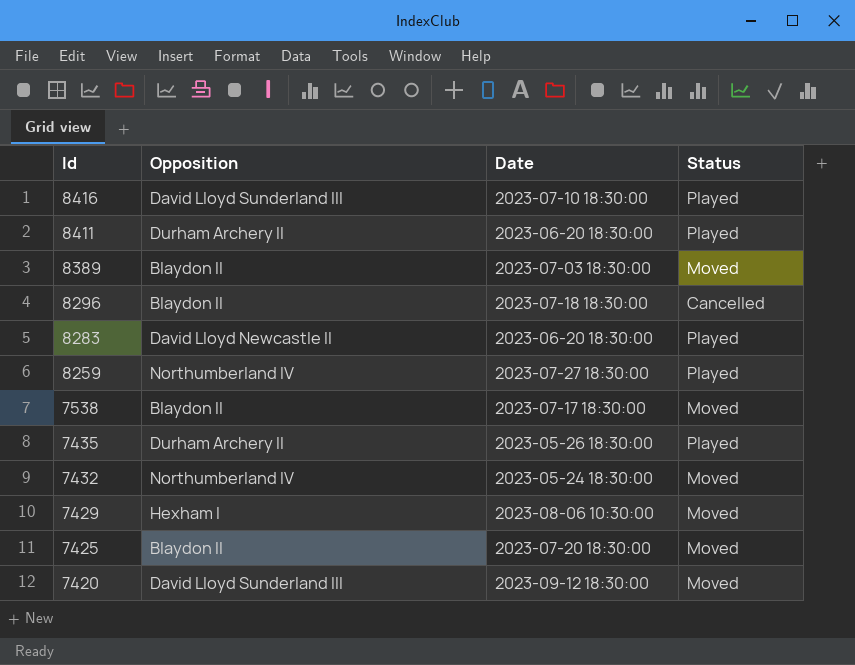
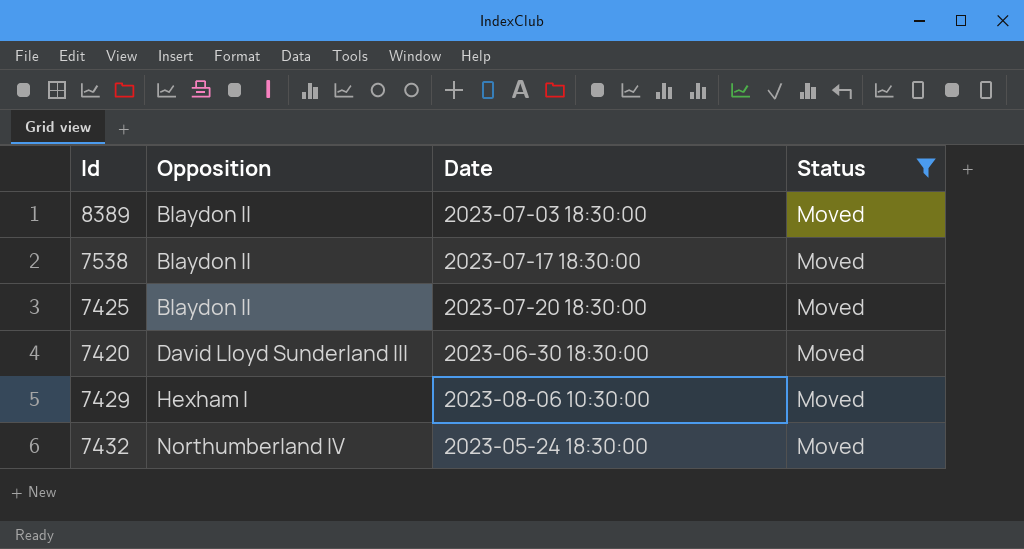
filter: none -> Status = Moved
row order: Id descending -> Opposition ascending
7420 | Date: 2023-09-12 18:30:00 -> 2023-06-30 18:30:00

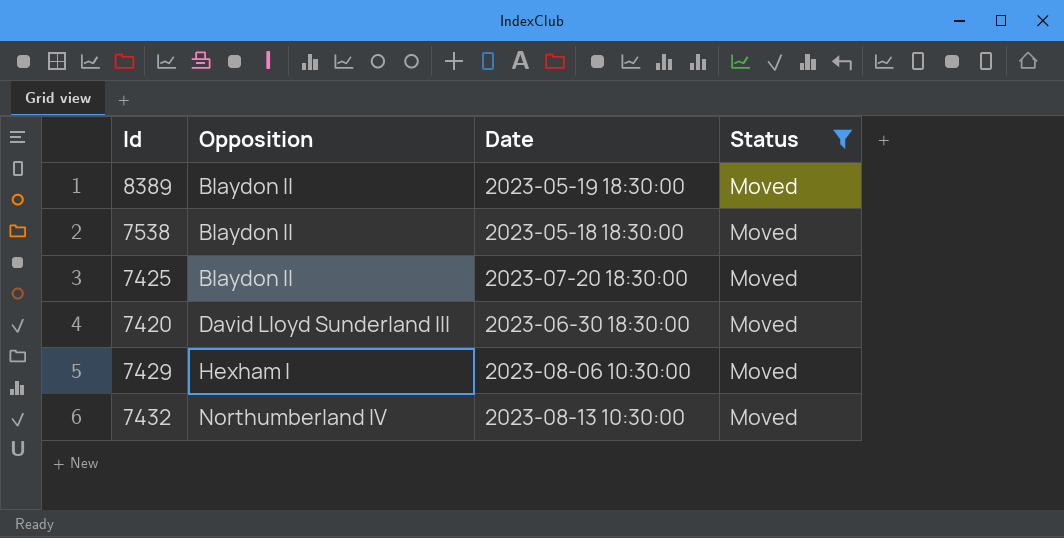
8389 | Date: 2023-07-03 18:30:00 -> 2023-05-19 18:30:00
7538 | Date: 2023-07-17 18:30:00 -> 2023-05-18 18:30:00
7432 | Date: 2023-05-24 18:30:00 -> 2023-08-13 10:30:00

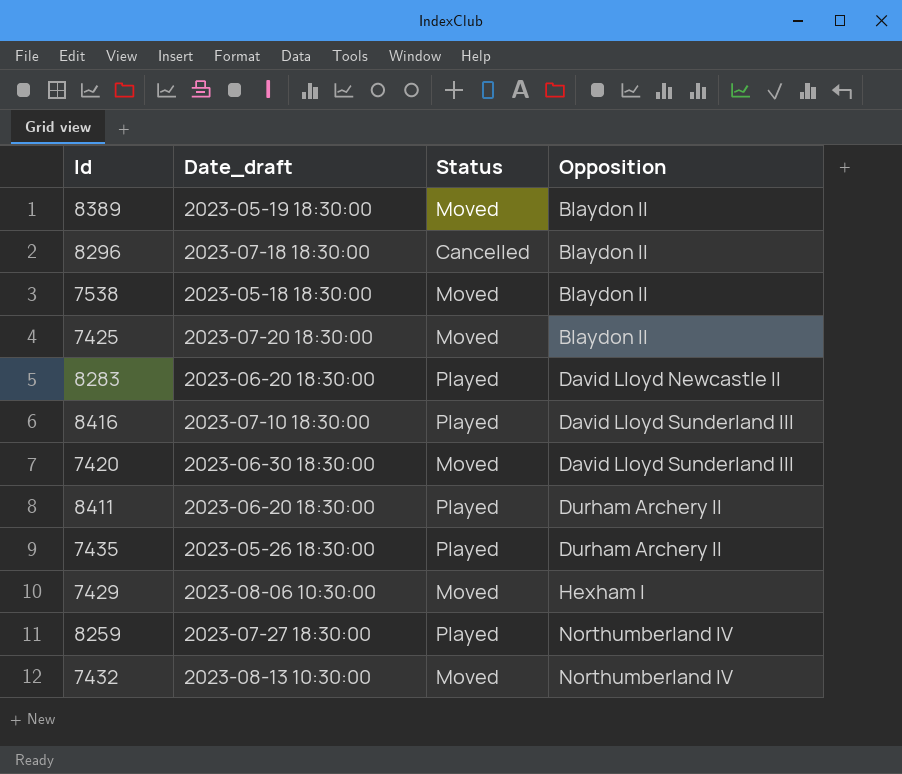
filter: Status = Moved -> none
column name: Date -> Date_draft
column Opposition | position: 2 -> 4

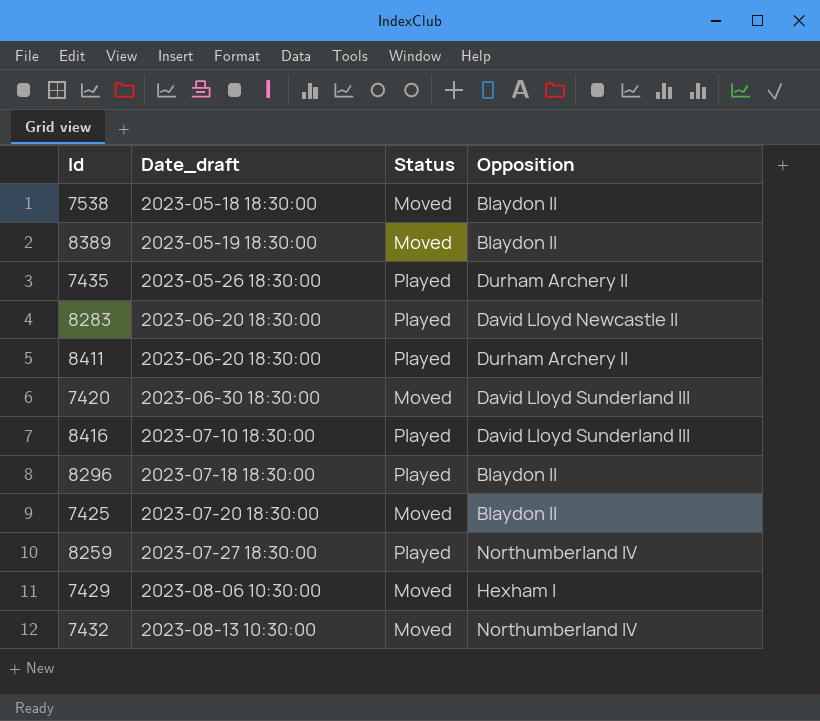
row order: Opposition ascending -> Date_draft ascending
8296 | Status: Cancelled -> Played

